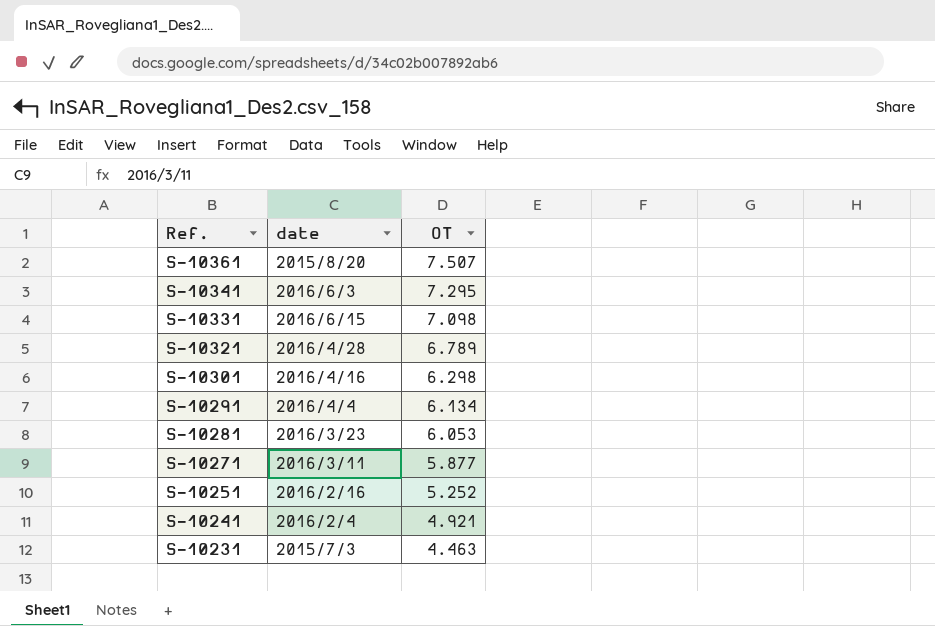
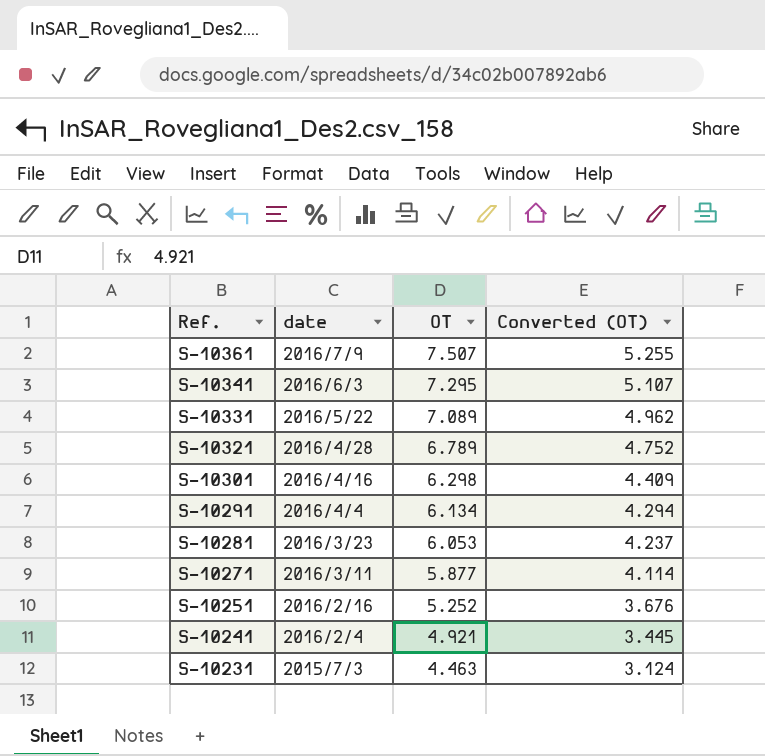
column Converted (OT) | formula: none -> [OT] * 0.7
S-10361 | date: 2015/8/20 -> 2016/7/9
S-10331 | date: 2016/6/15 -> 2016/5/22
S-10331 | OT: 7.098 -> 7.089

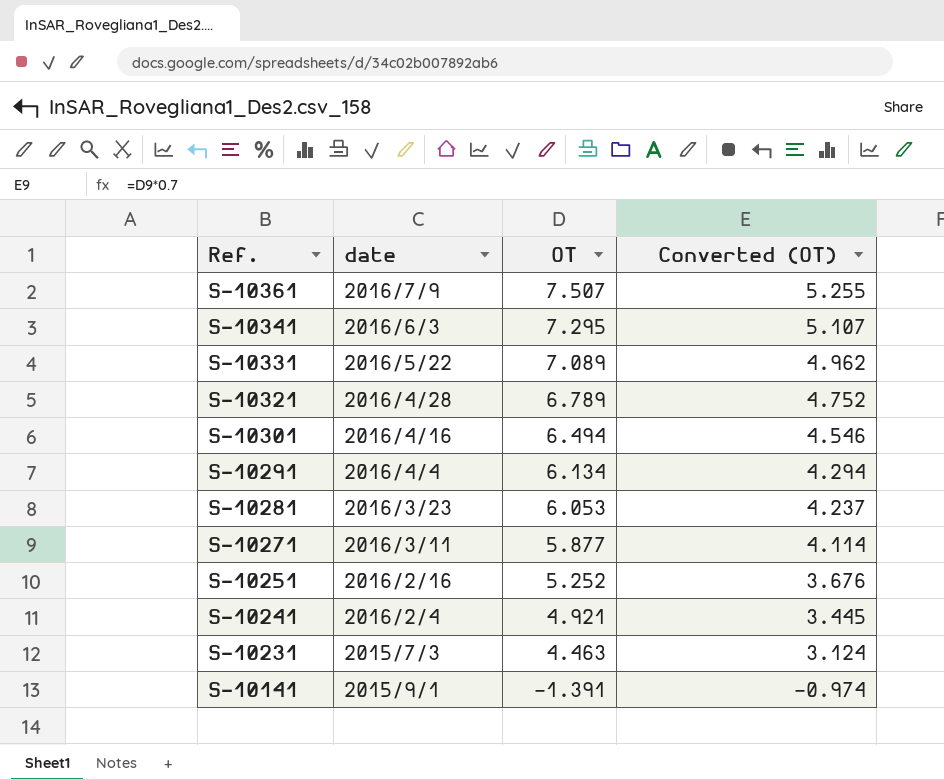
S-10301 | OT: 6.298 -> 6.494
S-10301 | Converted (OT): 4.409 -> 4.546
row S-10141: none -> 2015/9/1 | -1.391 | -0.974

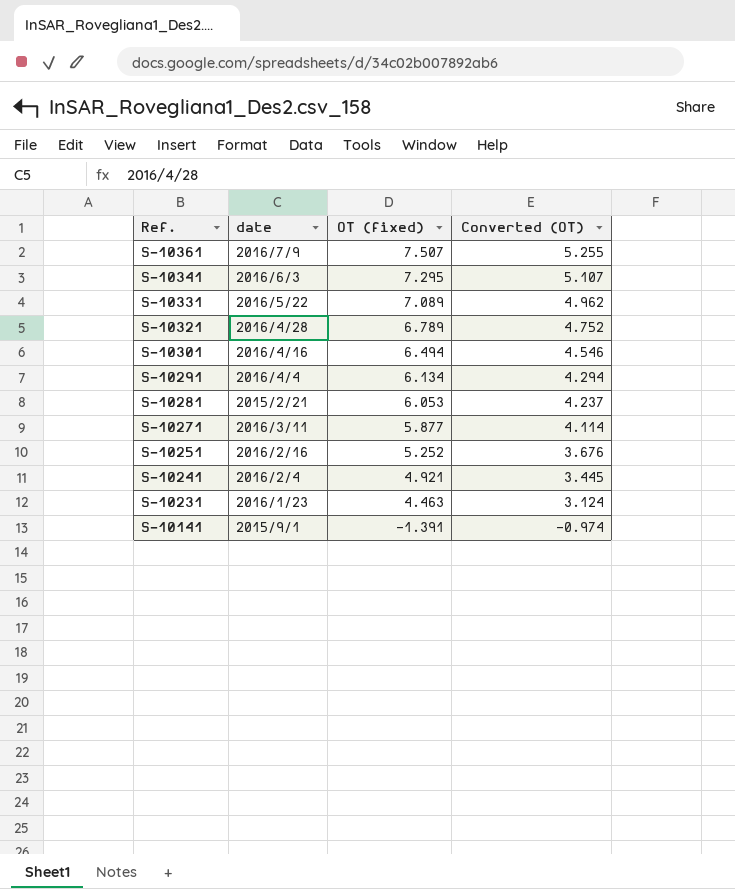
column name: OT -> OT (fixed)
S-10281 | date: 2016/3/23 -> 2015/2/21
S-10231 | date: 2015/7/3 -> 2016/1/23

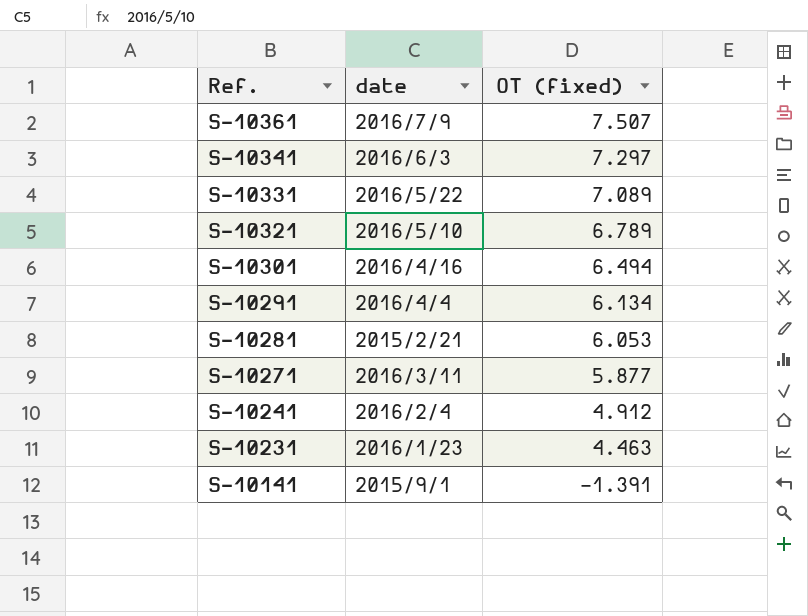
column Converted (OT) | formula: [OT (fixed)] * 0.7 -> none
row S-10251: 2016/2/16 | 5.252 | 3.676 -> none
S-10341 | OT (fixed): 7.295 -> 7.297
S-10321 | date: 2016/4/28 -> 2016/5/10
S-10241 | OT (fixed): 4.921 -> 4.912

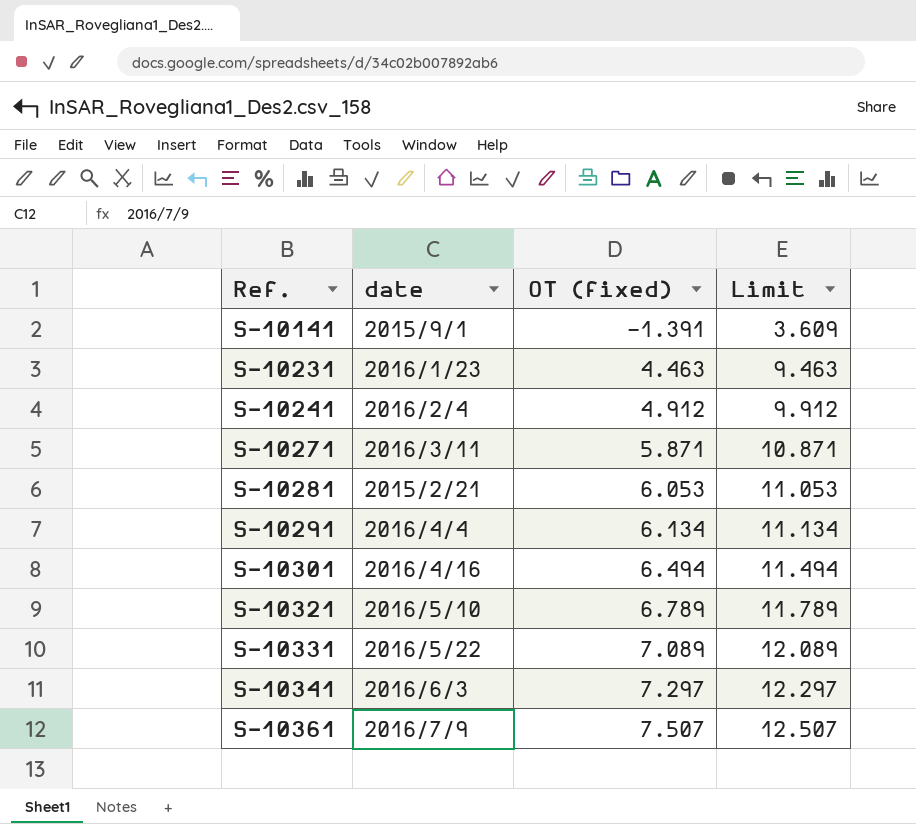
row order: Ref. descending -> Ref. ascending
column Limit | formula: none -> [OT (fixed)] + 5
S-10271 | OT (fixed): 5.877 -> 5.871

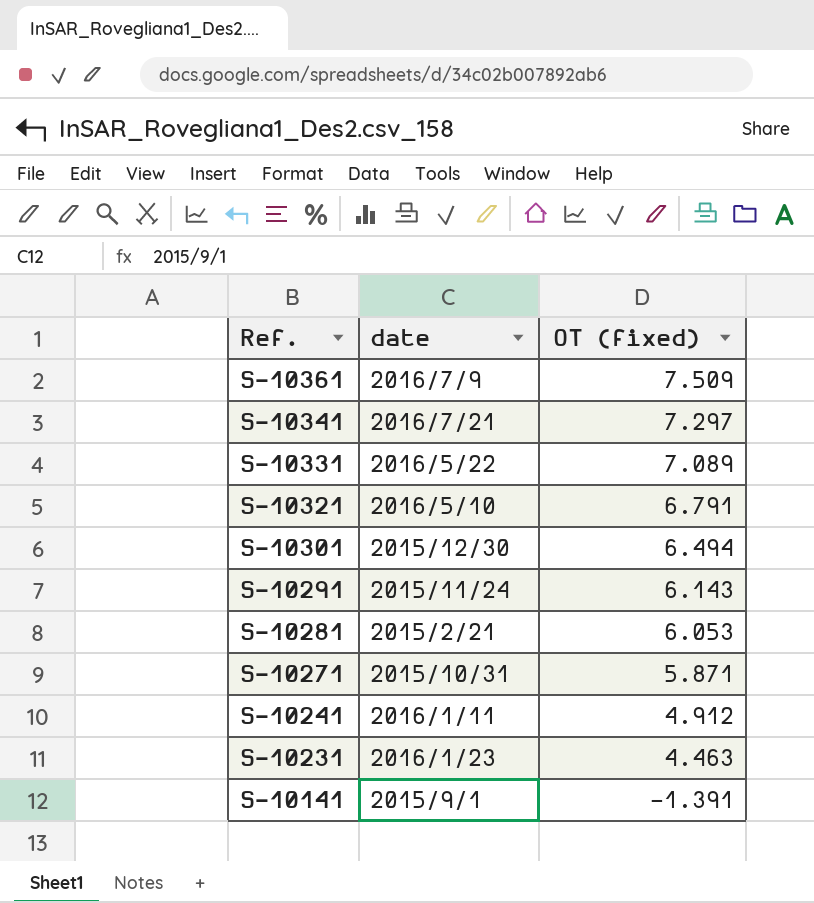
row order: Ref. ascending -> Ref. descending
column Limit | formula: [OT (fixed)] + 5 -> none
S-10361 | OT (fixed): 7.507 -> 7.509
S-10341 | date: 2016/6/3 -> 2016/7/21
S-10321 | OT (fixed): 6.789 -> 6.791
S-10301 | date: 2016/4/16 -> 2015/12/30
S-10291 | date: 2016/4/4 -> 2015/11/24
S-10291 | OT (fixed): 6.134 -> 6.143
S-10271 | date: 2016/3/11 -> 2015/10/31
S-10241 | date: 2016/2/4 -> 2016/1/11

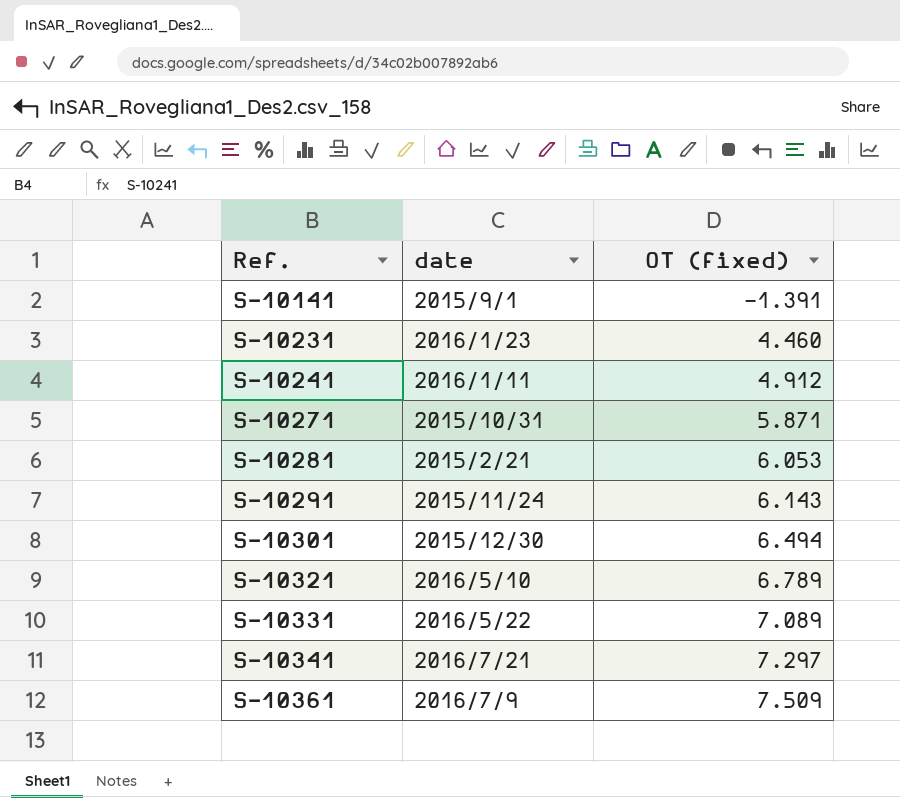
row order: Ref. descending -> Ref. ascending
S-10231 | OT (fixed): 4.463 -> 4.460
S-10321 | OT (fixed): 6.791 -> 6.789

